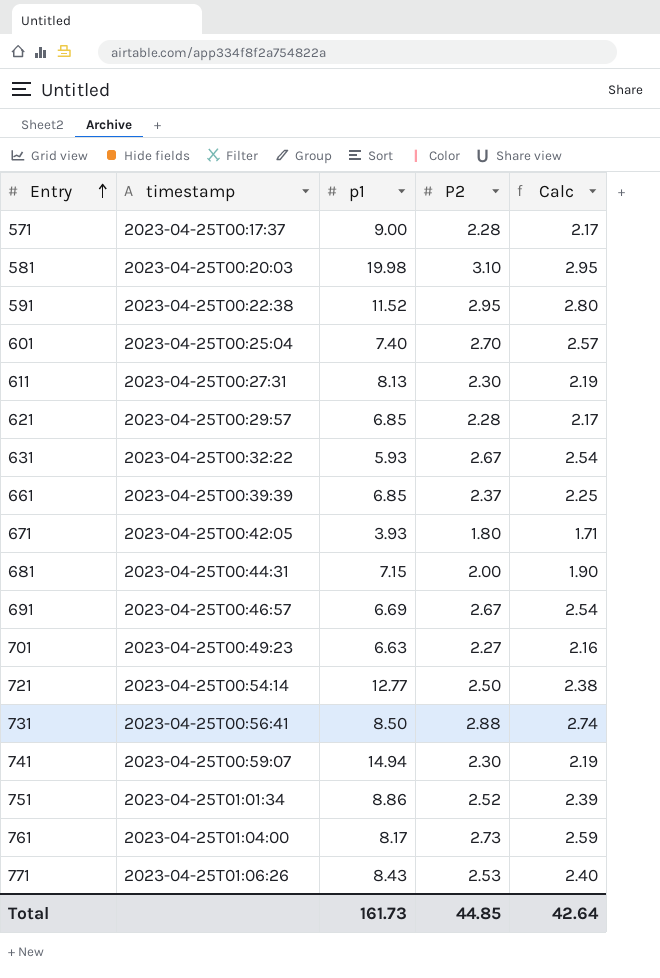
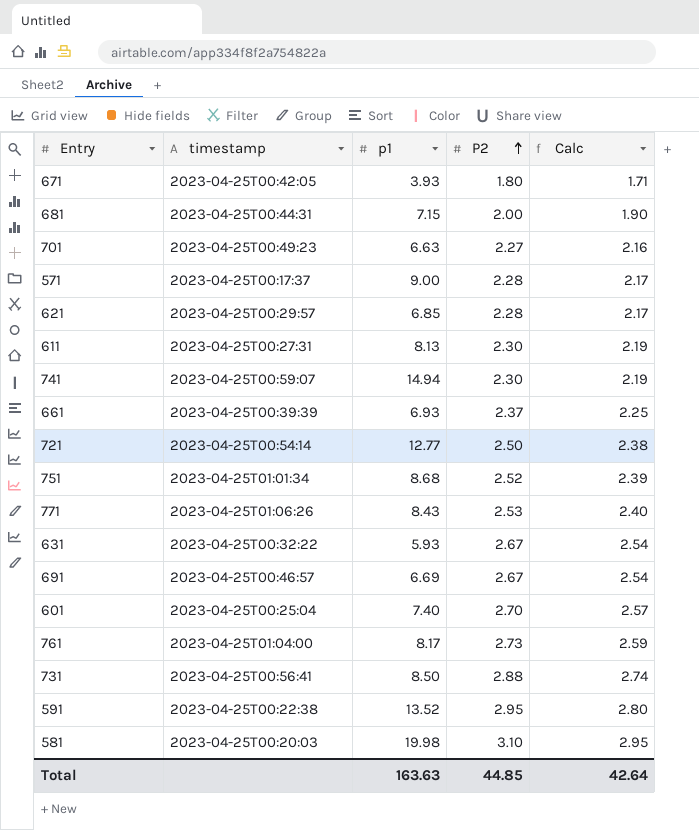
row order: Entry ascending -> P2 ascending
661 | p1: 6.85 -> 6.93
751 | p1: 8.86 -> 8.68
591 | p1: 11.52 -> 13.52
Total | p1: 161.73 -> 163.63

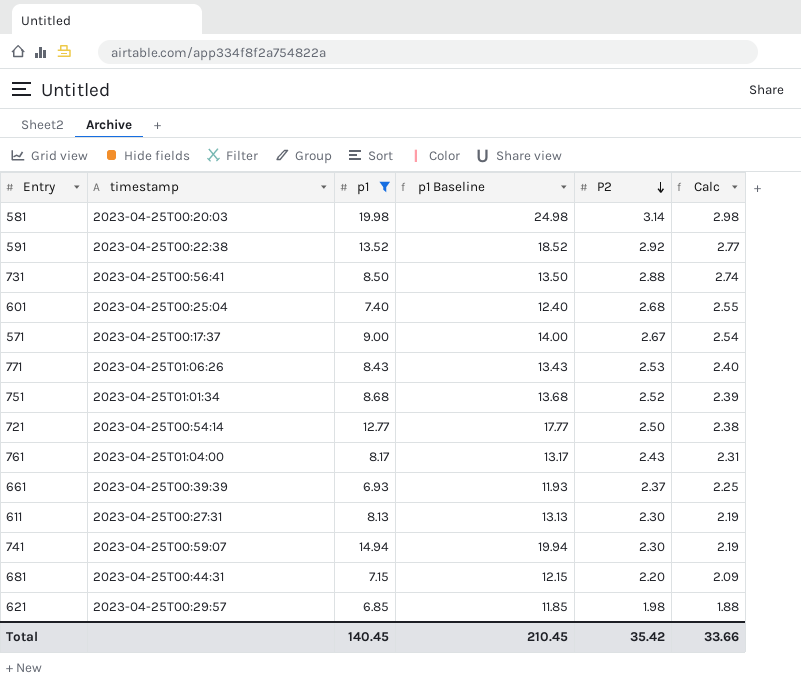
filter: none -> p1 >= 6.85
row order: P2 ascending -> P2 descending
column p1 Baseline | formula: none -> [p1] + 5
581 | P2: 3.10 -> 3.14
581 | Calc: 2.95 -> 2.98
591 | P2: 2.95 -> 2.92
591 | Calc: 2.80 -> 2.77
601 | P2: 2.70 -> 2.68
601 | Calc: 2.57 -> 2.55
571 | P2: 2.28 -> 2.67
571 | Calc: 2.17 -> 2.54
761 | P2: 2.73 -> 2.43
761 | Calc: 2.59 -> 2.31
681 | P2: 2.00 -> 2.20
681 | Calc: 1.90 -> 2.09
621 | P2: 2.28 -> 1.98
621 | Calc: 2.17 -> 1.88
Total | p1: 163.63 -> 140.45
Total | P2: 44.85 -> 35.42
Total | Calc: 42.64 -> 33.66

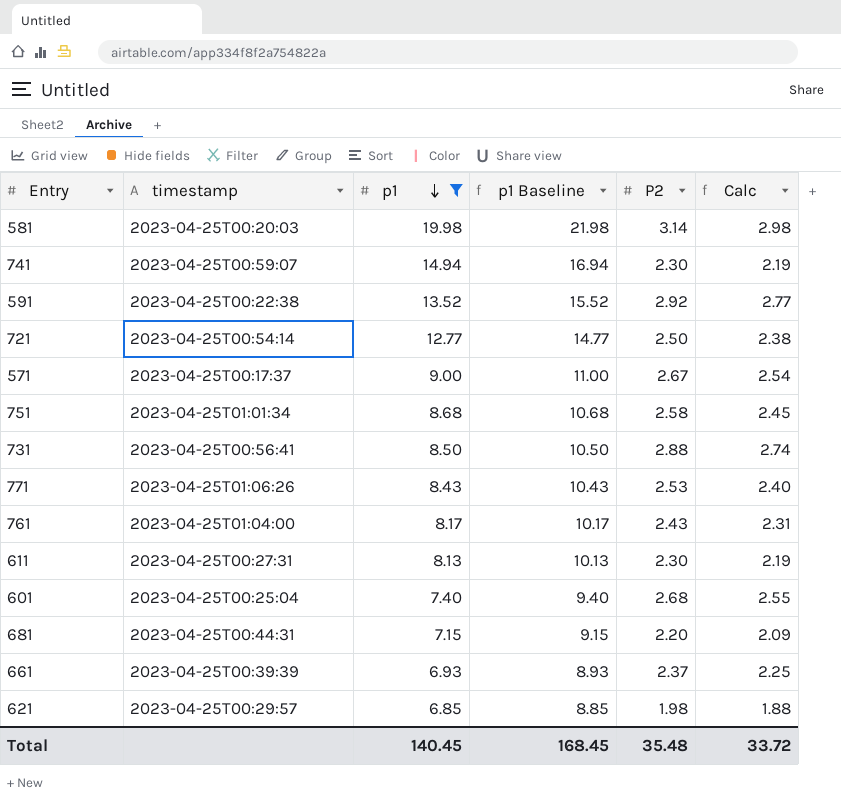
row order: P2 descending -> p1 descending
column p1 Baseline | formula: [p1] + 5 -> [p1] + 2
751 | P2: 2.52 -> 2.58
751 | Calc: 2.39 -> 2.45
Total | p1 Baseline: 210.45 -> 168.45
Total | P2: 35.42 -> 35.48
Total | Calc: 33.66 -> 33.72

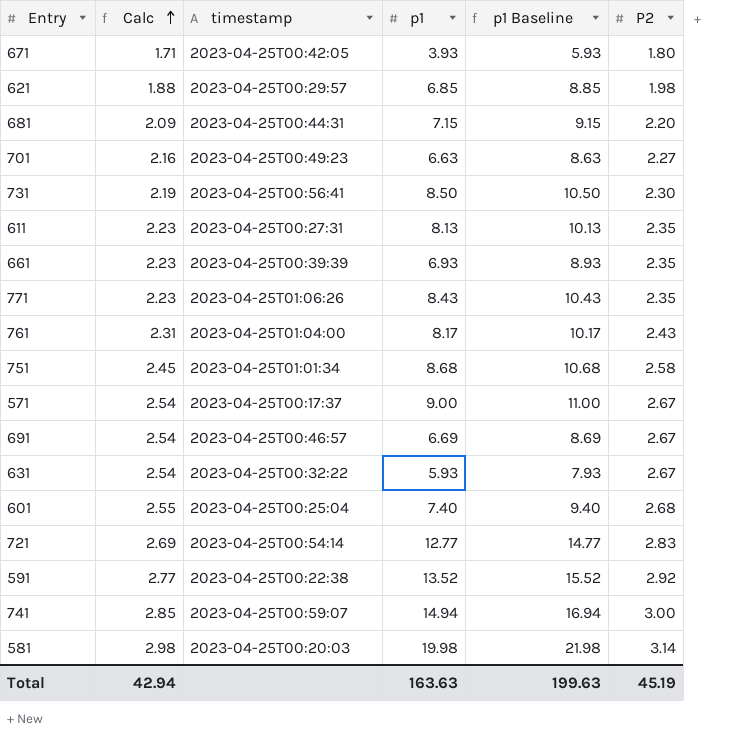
filter: p1 >= 6.85 -> none
row order: p1 descending -> Calc ascending
column Calc | position: 6 -> 2
731 | Calc: 2.74 -> 2.19
731 | P2: 2.88 -> 2.30
611 | Calc: 2.19 -> 2.23
611 | P2: 2.30 -> 2.35
661 | Calc: 2.25 -> 2.23
661 | P2: 2.37 -> 2.35
771 | Calc: 2.40 -> 2.23
771 | P2: 2.53 -> 2.35
721 | Calc: 2.38 -> 2.69
721 | P2: 2.50 -> 2.83
741 | Calc: 2.19 -> 2.85
741 | P2: 2.30 -> 3.00
Total | Calc: 33.72 -> 42.94
Total | p1: 140.45 -> 163.63
Total | p1 Baseline: 168.45 -> 199.63
Total | P2: 35.48 -> 45.19

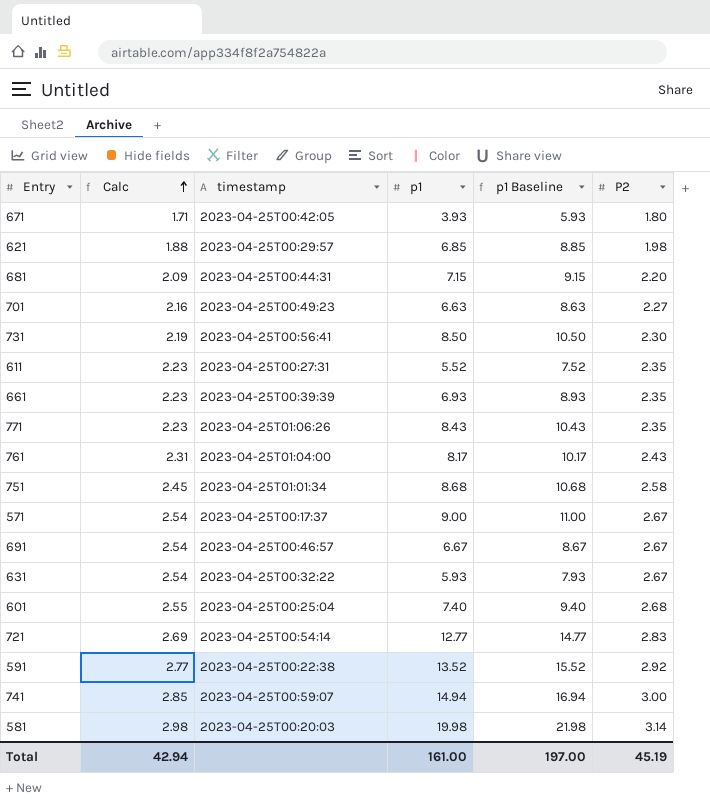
611 | p1: 8.13 -> 5.52
611 | p1 Baseline: 10.13 -> 7.52
691 | p1: 6.69 -> 6.67
691 | p1 Baseline: 8.69 -> 8.67
Total | p1: 163.63 -> 161.00
Total | p1 Baseline: 199.63 -> 197.00

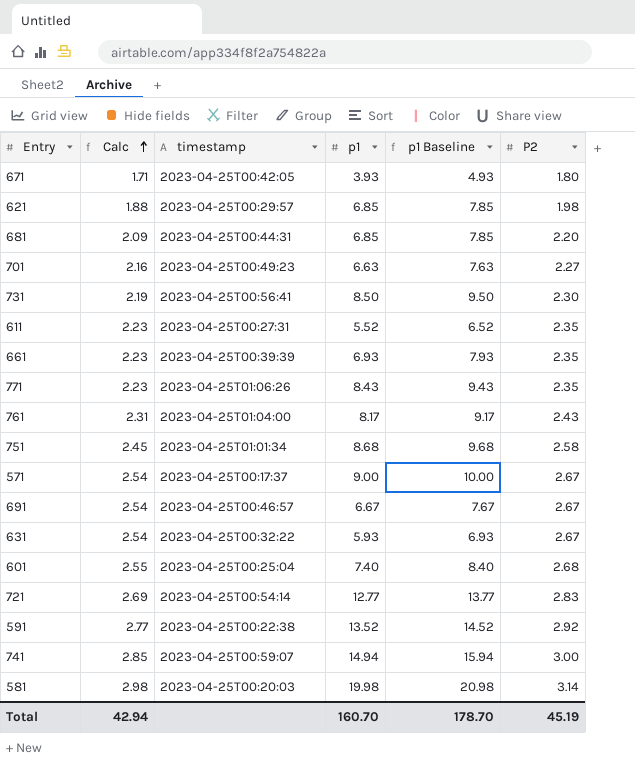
column p1 Baseline | formula: [p1] + 2 -> [p1] + 1
681 | p1: 7.15 -> 6.85
Total | p1: 161.00 -> 160.70
Total | p1 Baseline: 197.00 -> 178.70

